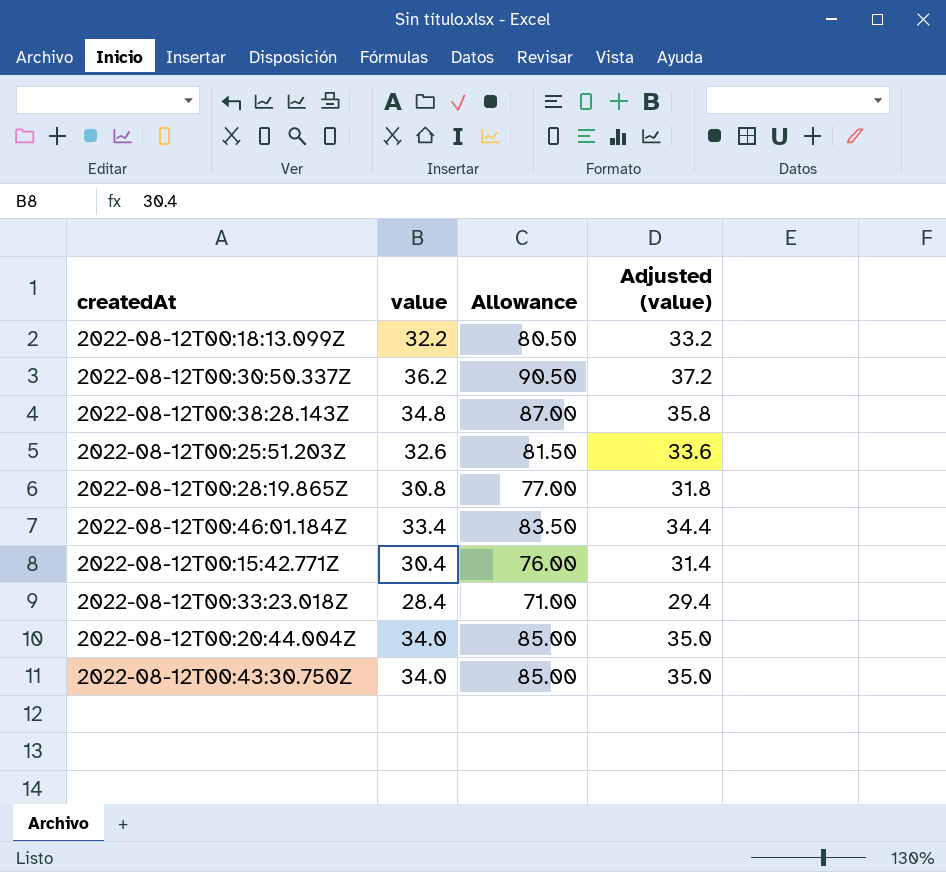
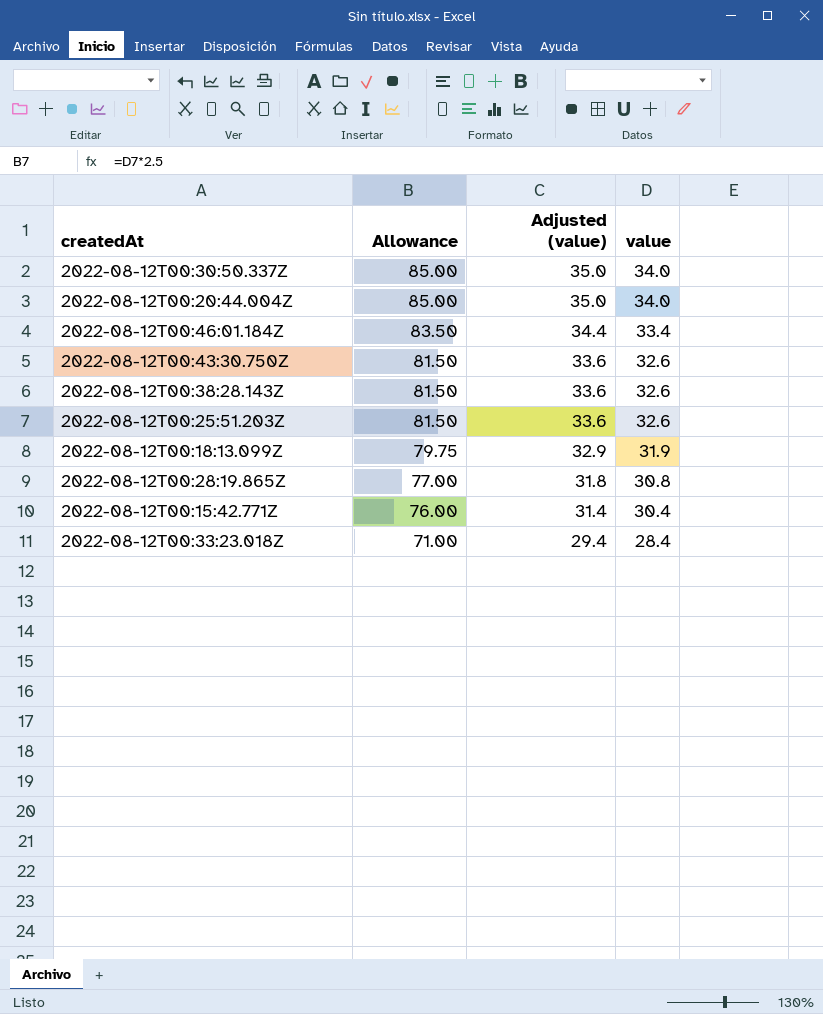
row order: none -> Allowance descending
column value | position: 2 -> 4
2022-08-12T00:30:50.337Z | Allowance: 90.50 -> 85.00
2022-08-12T00:30:50.337Z | Adjusted (value): 37.2 -> 35.0
2022-08-12T00:30:50.337Z | value: 36.2 -> 34.0
2022-08-12T00:43:30.750Z | Allowance: 85.00 -> 81.50
2022-08-12T00:43:30.750Z | Adjusted (value): 35.0 -> 33.6
2022-08-12T00:43:30.750Z | value: 34.0 -> 32.6
2022-08-12T00:38:28.143Z | Allowance: 87.00 -> 81.50
2022-08-12T00:38:28.143Z | Adjusted (value): 35.8 -> 33.6
2022-08-12T00:38:28.143Z | value: 34.8 -> 32.6
2022-08-12T00:18:13.099Z | Allowance: 80.50 -> 79.75
2022-08-12T00:18:13.099Z | Adjusted (value): 33.2 -> 32.9
2022-08-12T00:18:13.099Z | value: 32.2 -> 31.9

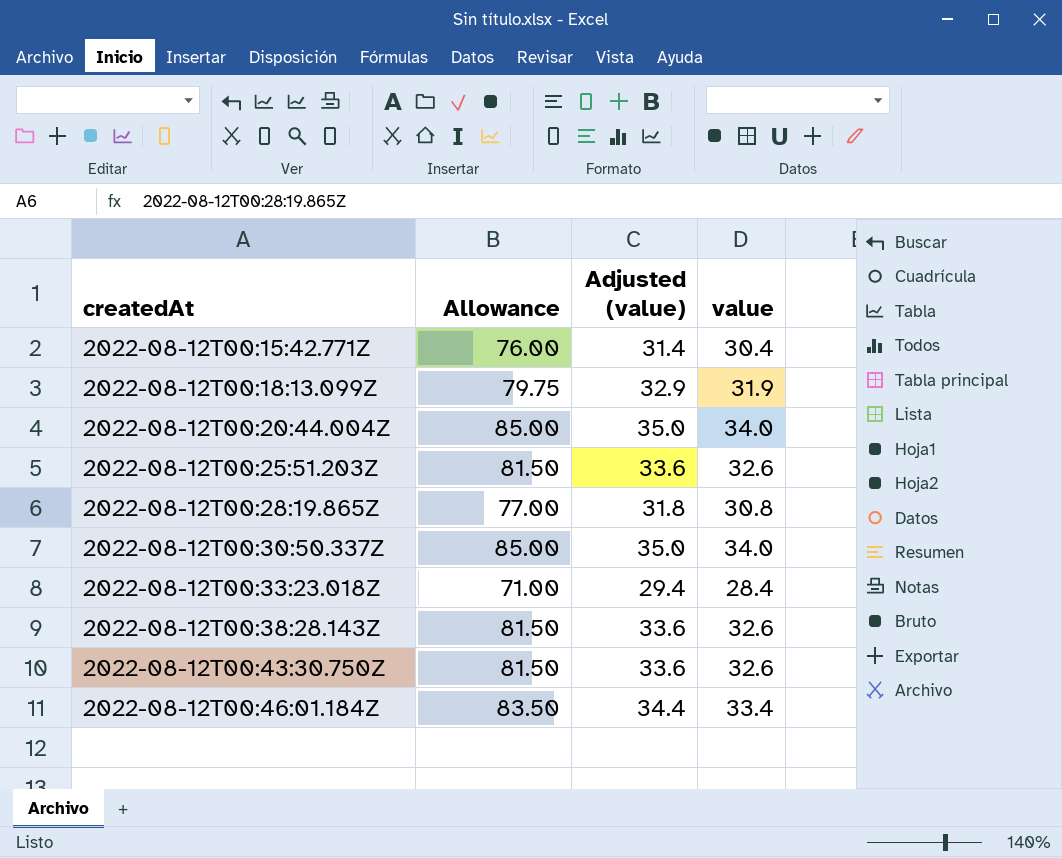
row order: Allowance descending -> createdAt ascending

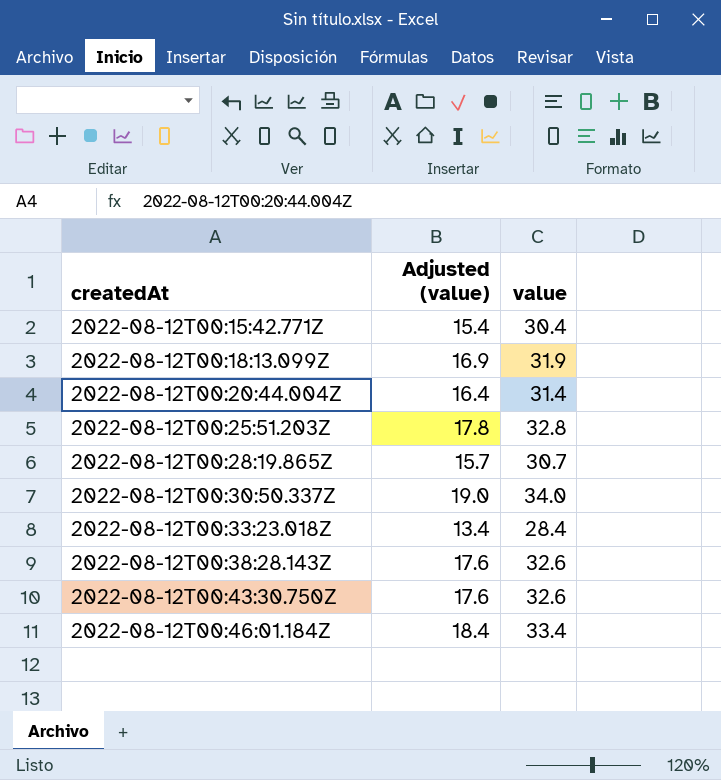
column Allowance | formula: [value] * 2.5 -> none
column Adjusted (value) | formula: [value] + 1 -> [value] - 15
2022-08-12T00:20:44.004Z | value: 34.0 -> 31.4
2022-08-12T00:25:51.203Z | value: 32.6 -> 32.8
2022-08-12T00:28:19.865Z | value: 30.8 -> 30.7

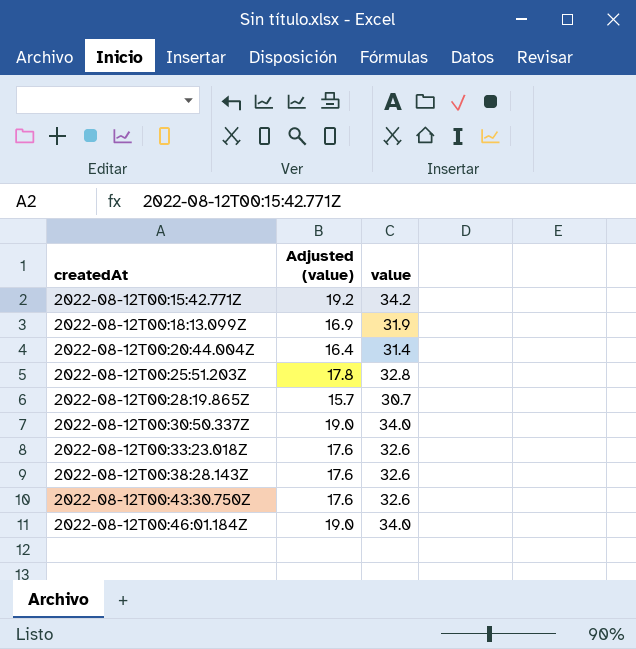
2022-08-12T00:15:42.771Z | Adjusted (value): 15.4 -> 19.2
2022-08-12T00:15:42.771Z | value: 30.4 -> 34.2
2022-08-12T00:33:23.018Z | Adjusted (value): 13.4 -> 17.6
2022-08-12T00:33:23.018Z | value: 28.4 -> 32.6
2022-08-12T00:46:01.184Z | Adjusted (value): 18.4 -> 19.0
2022-08-12T00:46:01.184Z | value: 33.4 -> 34.0

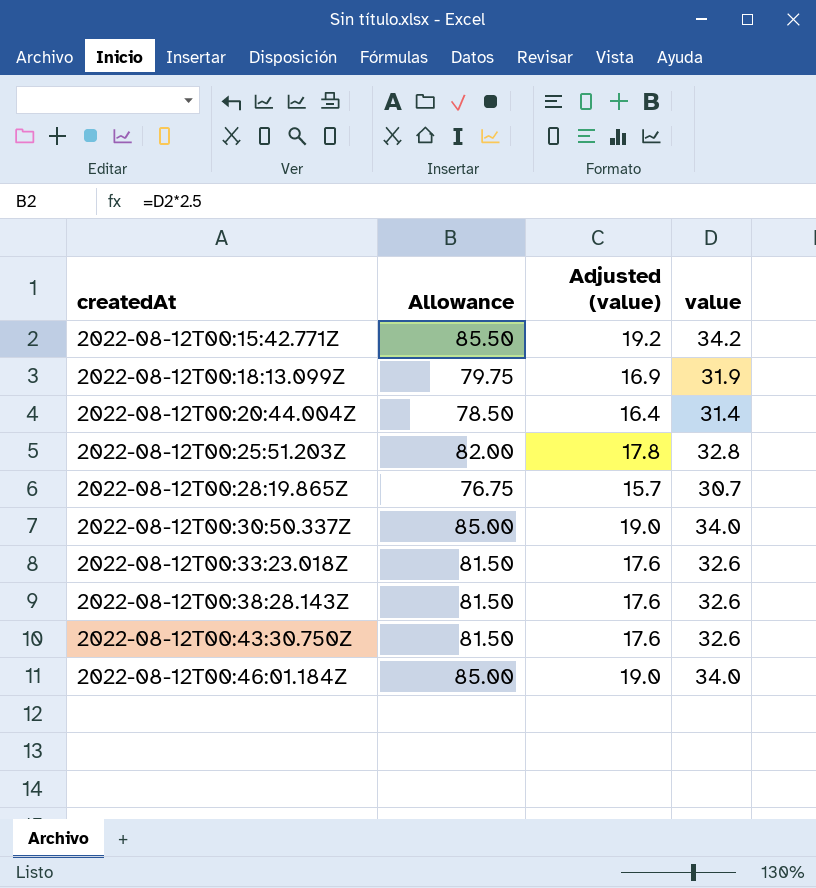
column Allowance | formula: none -> [value] * 2.5

